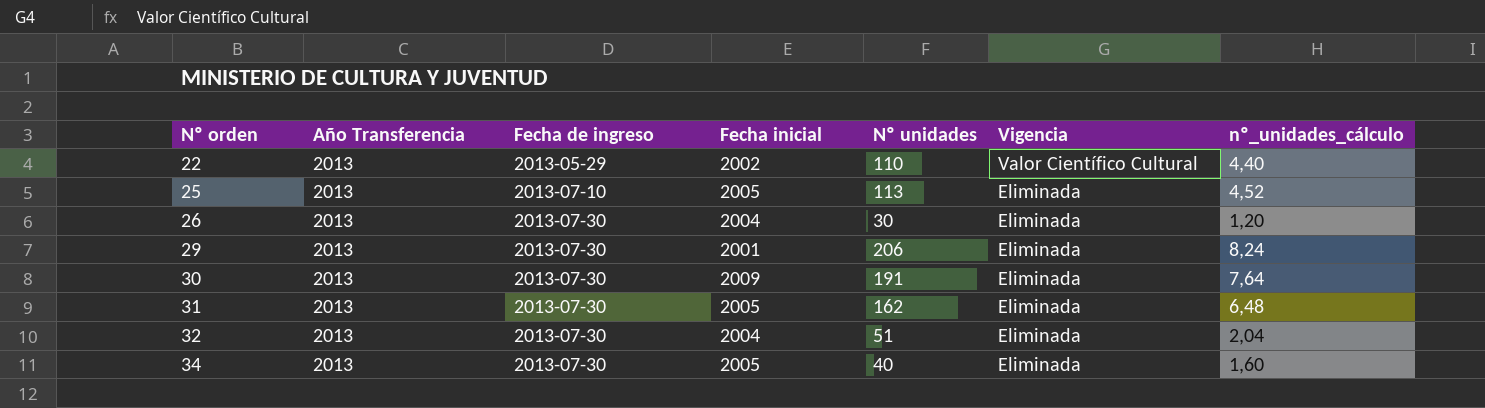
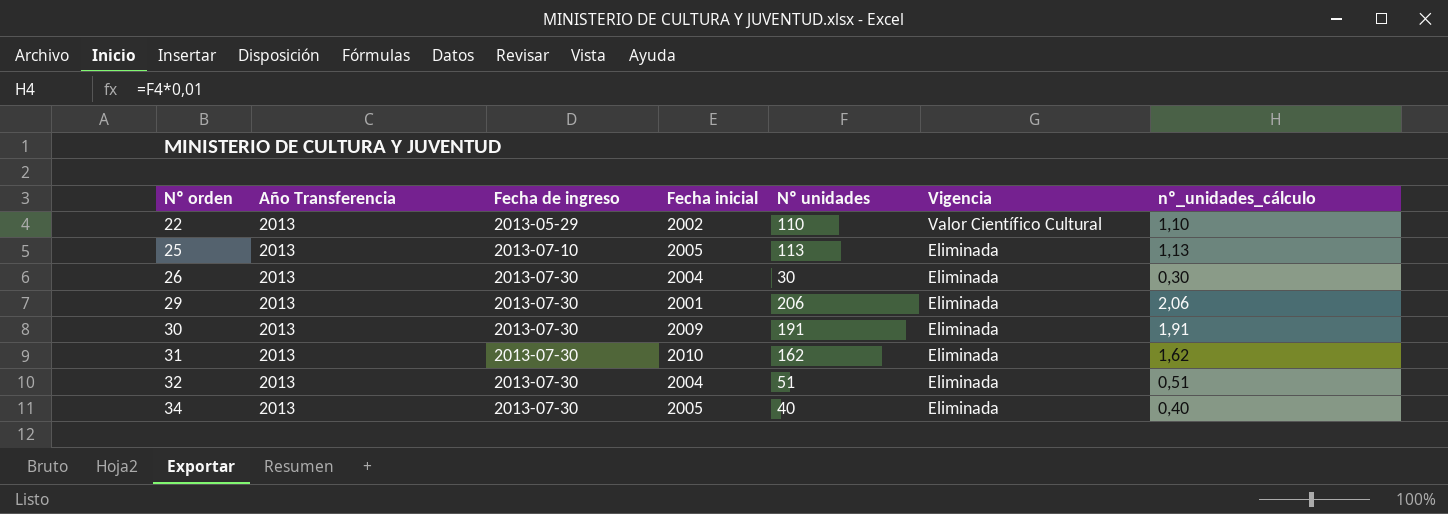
column nº_unidades_cálculo | formula: [Nº unidades] * 0,04 -> [Nº unidades] * 0,01
31 | Fecha inicial: 2005 -> 2010

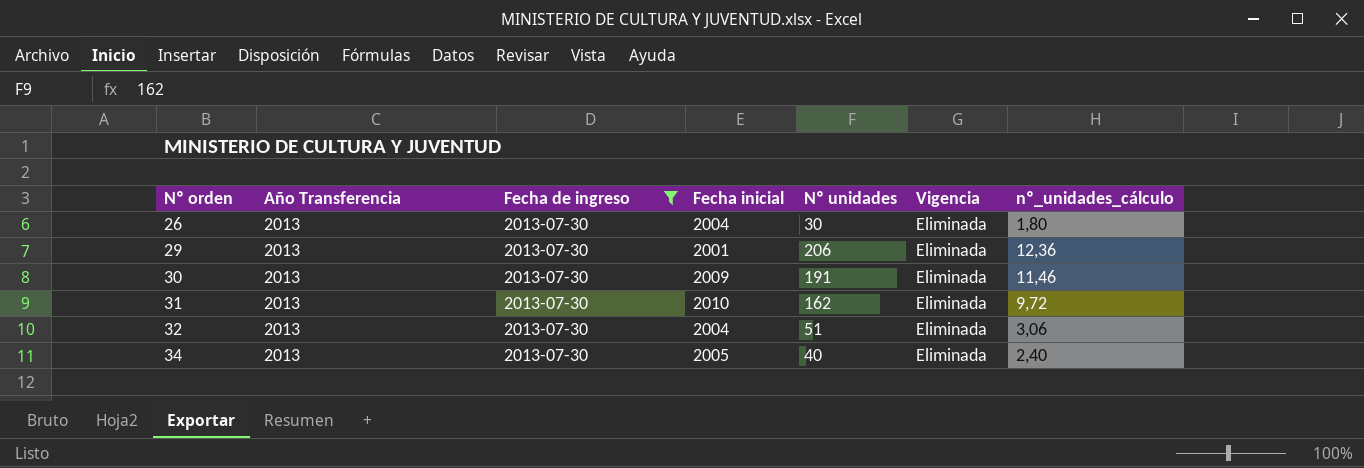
filter: none -> Fecha de ingreso = 2013-07-30
column nº_unidades_cálculo | formula: [Nº unidades] * 0,01 -> [Nº unidades] * 0,06

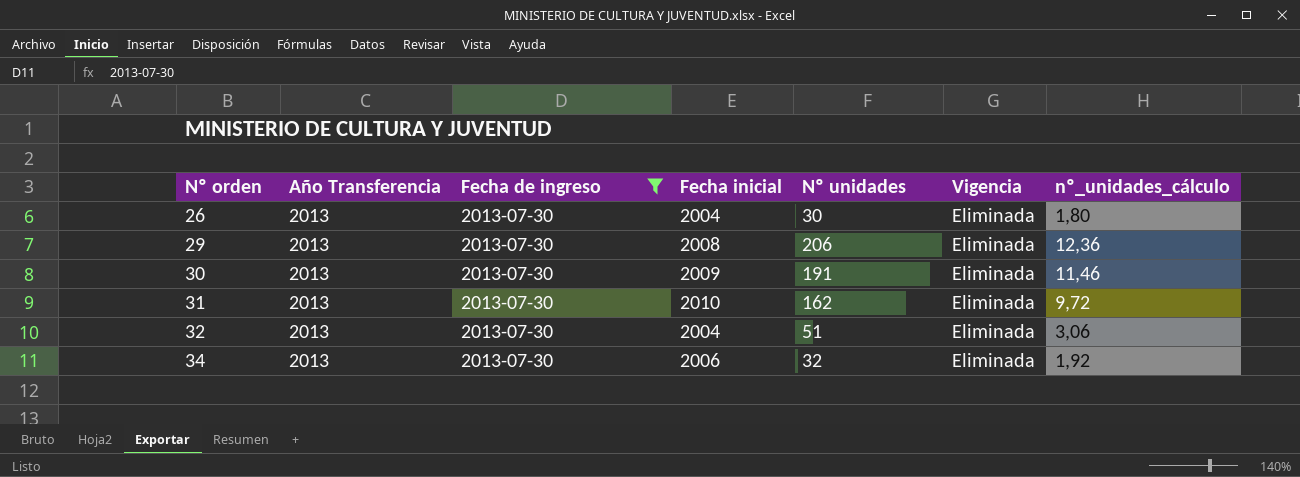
29 | Fecha inicial: 2001 -> 2008
34 | Fecha inicial: 2005 -> 2006
34 | Nº unidades: 40 -> 32
34 | nº_unidades_cálculo: 2,40 -> 1,92

